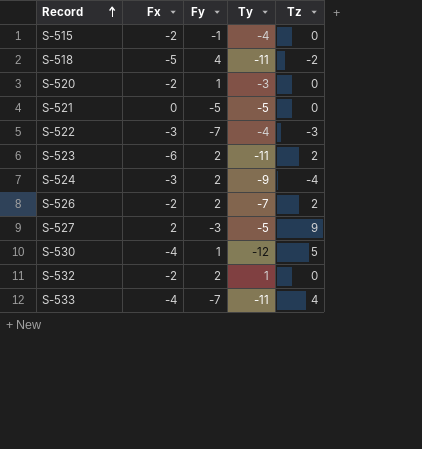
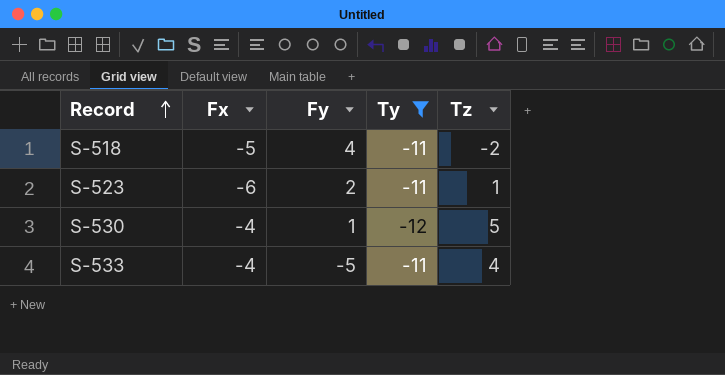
filter: none -> Ty <= -11
S-523 | Tz: 2 -> 1
S-533 | Fy: -7 -> -5

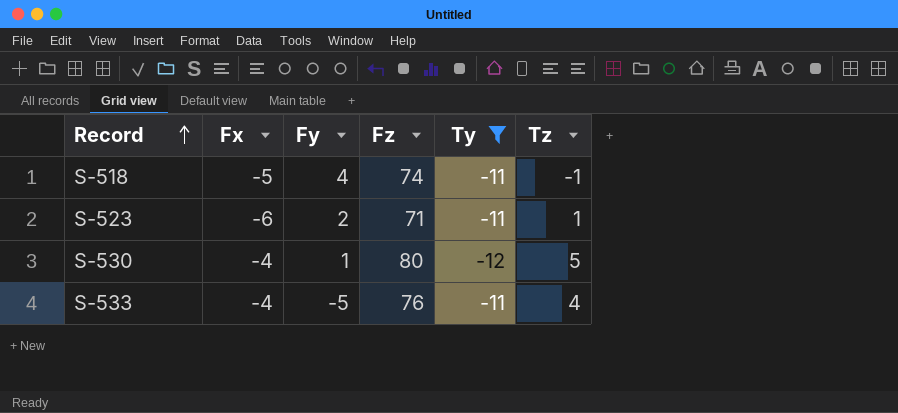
column Fz | position: none -> 4
S-518 | Tz: -2 -> -1

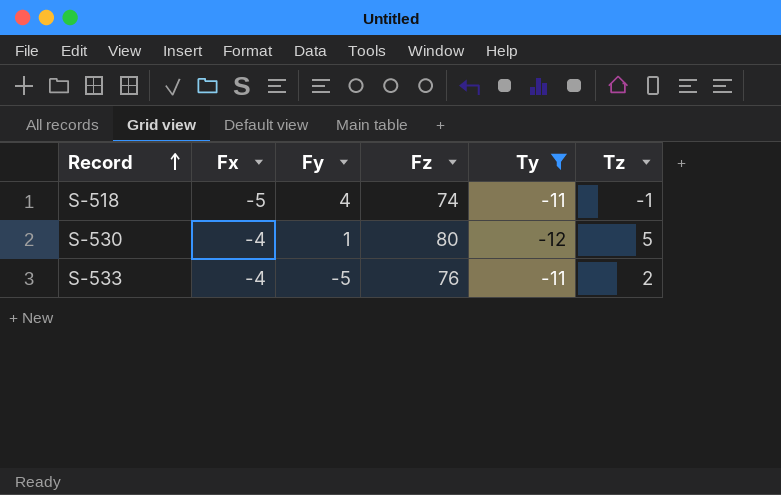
row S-523: -6 | 2 | 71 | -11 | 1 -> none
S-533 | Tz: 4 -> 2

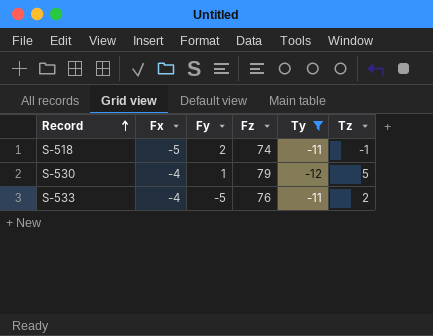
S-518 | Fy: 4 -> 2
S-530 | Fz: 80 -> 79

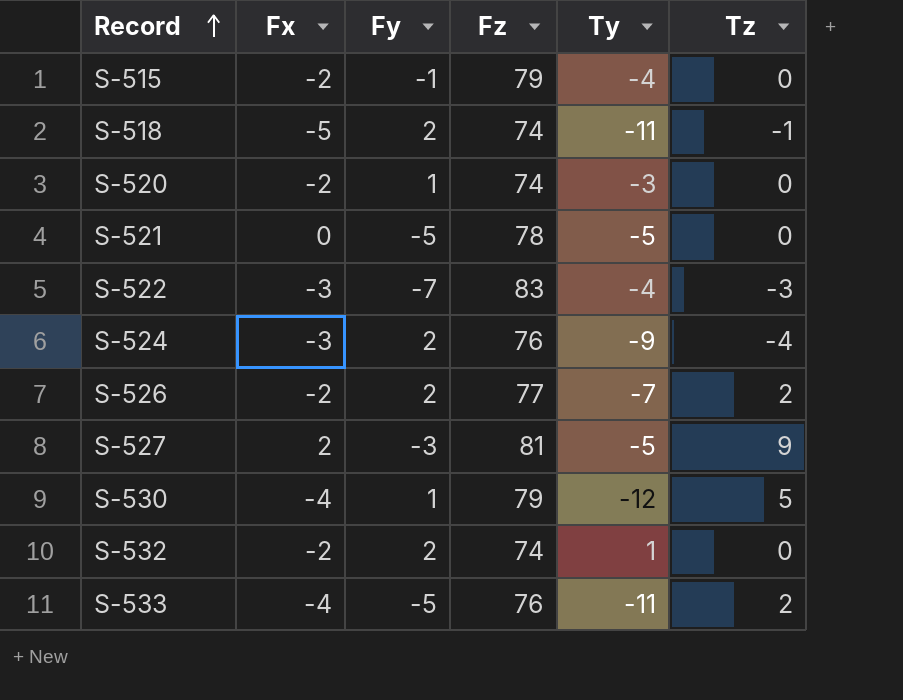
filter: Ty <= -11 -> none

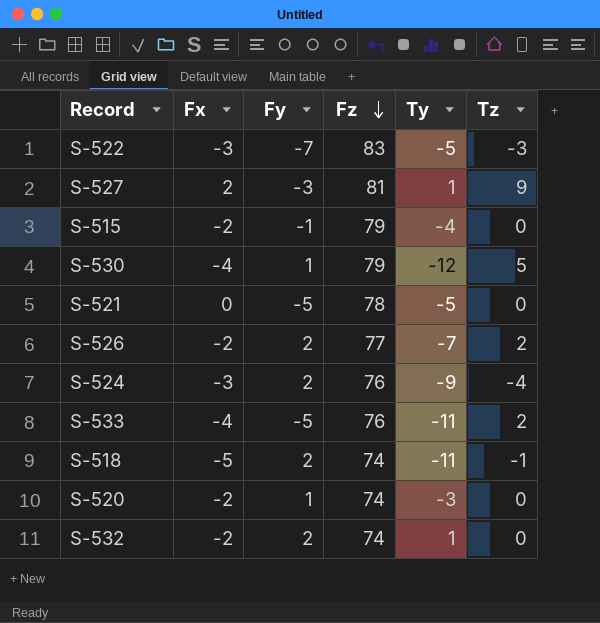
row order: Record ascending -> Fz descending
S-522 | Ty: -4 -> -5
S-527 | Ty: -5 -> 1

